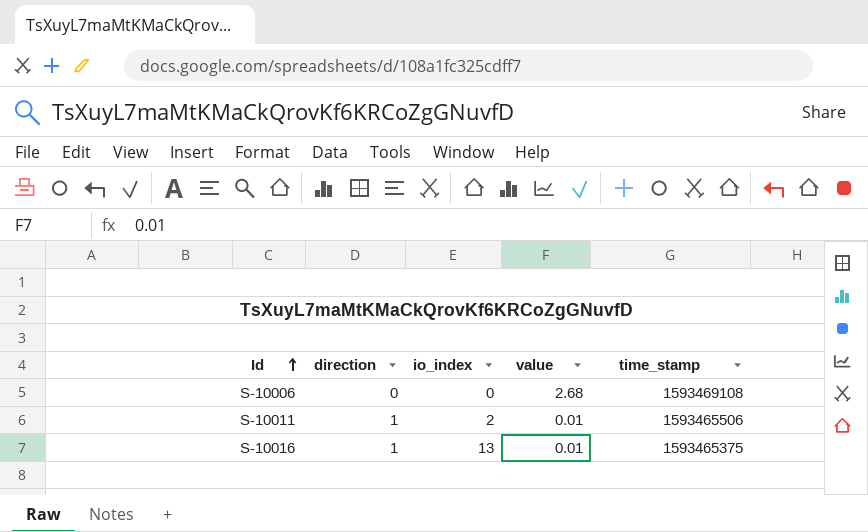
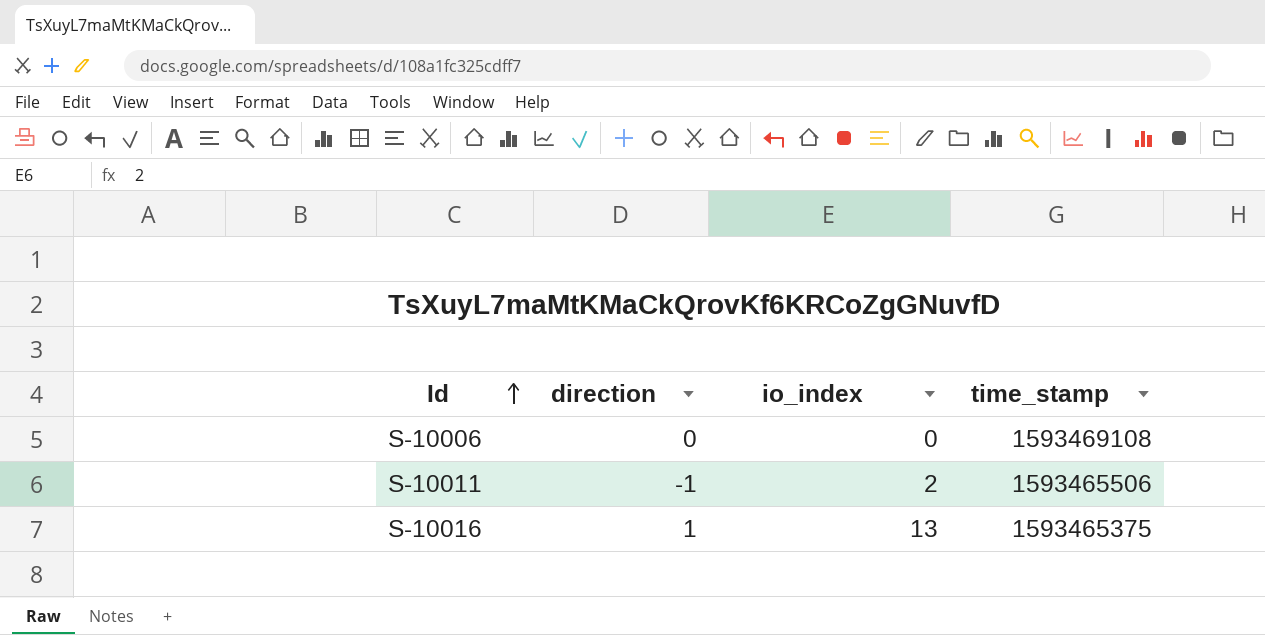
column value | position: 4 -> none
S-10011 | direction: 1 -> -1

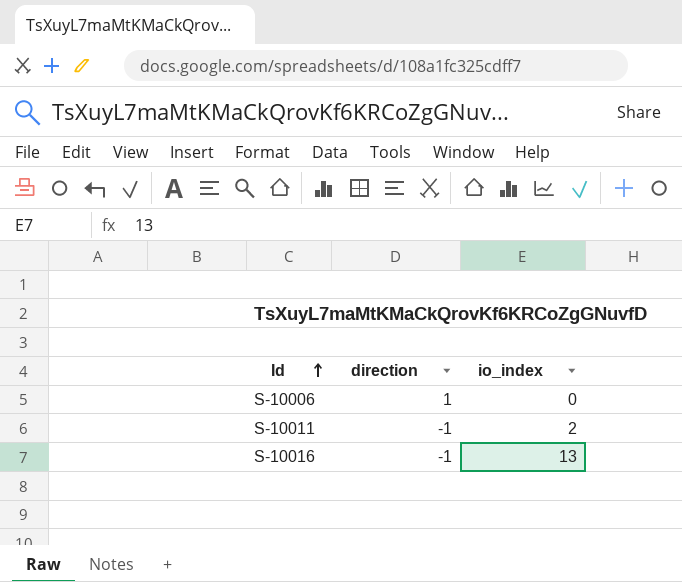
column time_stamp | position: 4 -> none
S-10006 | direction: 0 -> 1
S-10016 | direction: 1 -> -1

